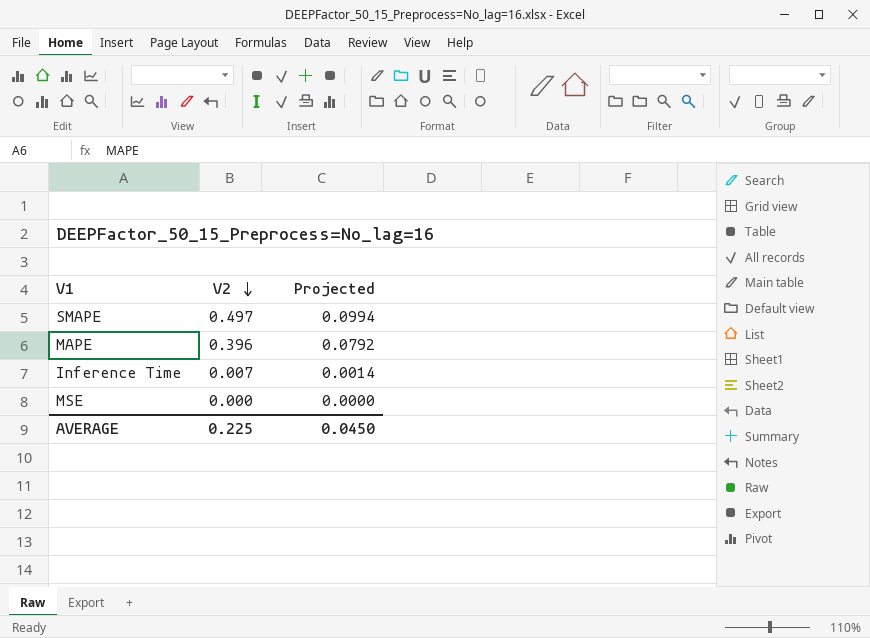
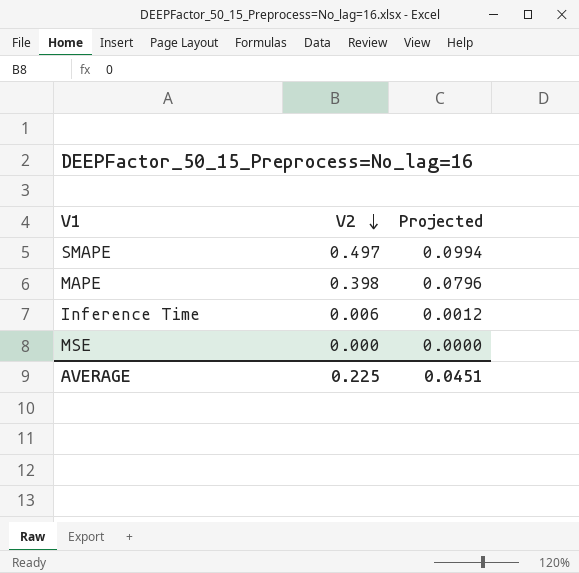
MAPE | V2: 0.396 -> 0.398
MAPE | Projected: 0.0792 -> 0.0796
Inference Time | V2: 0.007 -> 0.006
Inference Time | Projected: 0.0014 -> 0.0012
AVERAGE | Projected: 0.0450 -> 0.0451

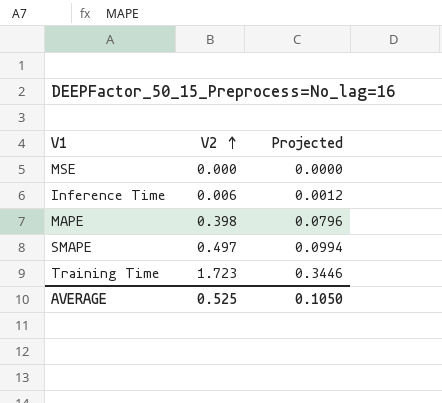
row order: V2 descending -> V2 ascending
row Training Time: none -> 1.723 | 0.3446
AVERAGE | V2: 0.225 -> 0.525
AVERAGE | Projected: 0.0451 -> 0.1050

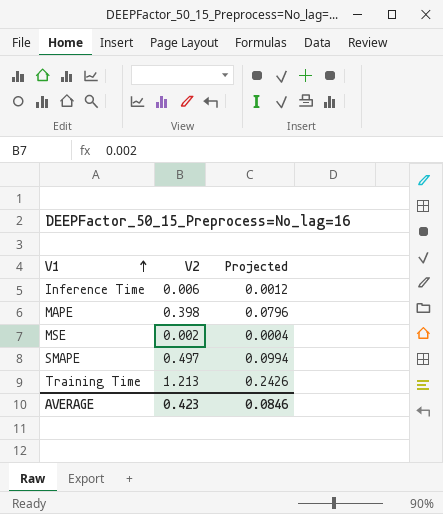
row order: V2 ascending -> V1 ascending
MSE | V2: 0.000 -> 0.002
MSE | Projected: 0.0000 -> 0.0004
Training Time | V2: 1.723 -> 1.213
Training Time | Projected: 0.3446 -> 0.2426
AVERAGE | V2: 0.525 -> 0.423
AVERAGE | Projected: 0.1050 -> 0.0846

